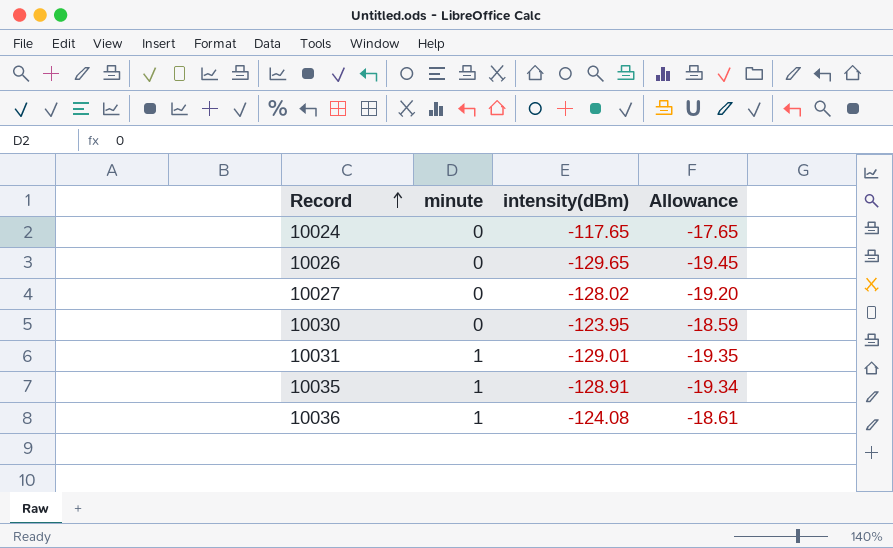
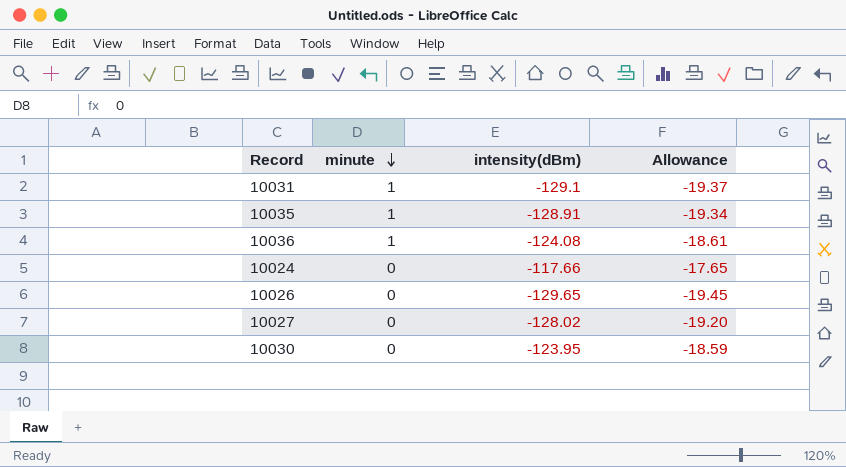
row order: Record ascending -> minute descending
10031 | intensity(dBm): -129.01 -> -129.1
10031 | Allowance: -19.35 -> -19.37
10024 | intensity(dBm): -117.65 -> -117.66

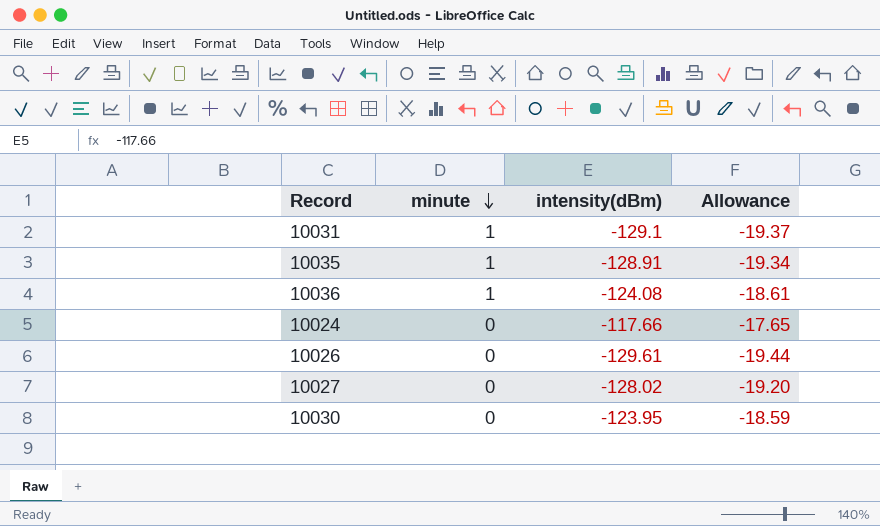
10026 | intensity(dBm): -129.65 -> -129.61
10026 | Allowance: -19.45 -> -19.44

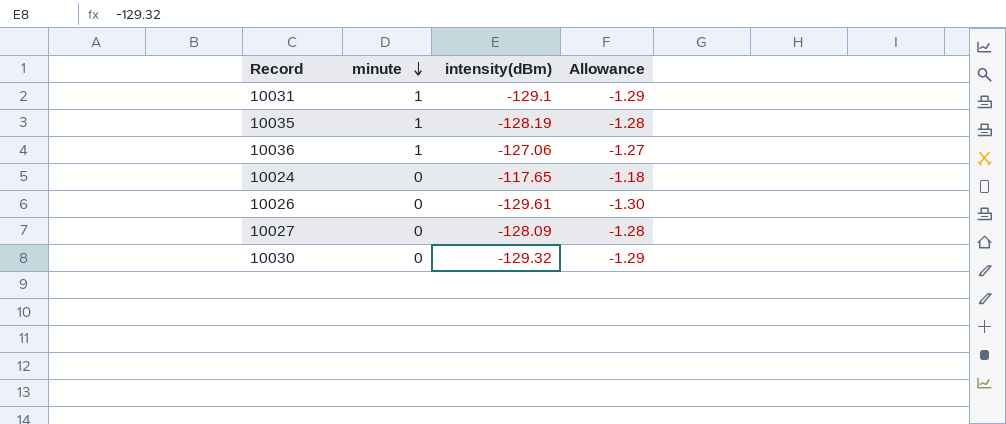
column Allowance | formula: [intensity(dBm)] * 0.15 -> [intensity(dBm)] * 0.01
10035 | intensity(dBm): -128.91 -> -128.19
10036 | intensity(dBm): -124.08 -> -127.06
10024 | intensity(dBm): -117.66 -> -117.65
10027 | intensity(dBm): -128.02 -> -128.09
10030 | intensity(dBm): -123.95 -> -129.32

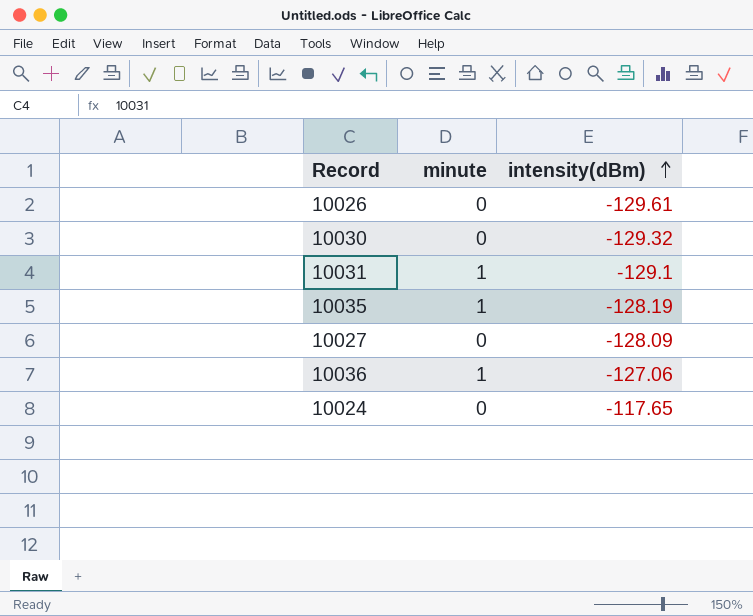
row order: minute descending -> intensity(dBm) ascending
column Allowance | formula: [intensity(dBm)] * 0.01 -> none

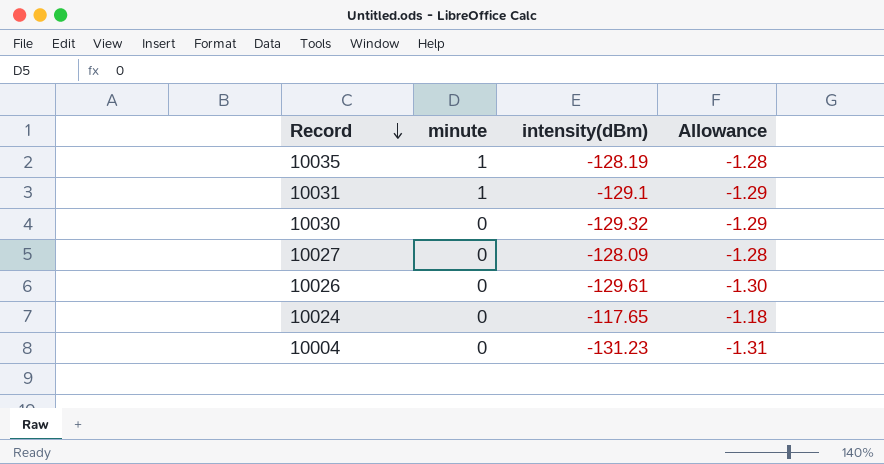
row order: intensity(dBm) ascending -> Record descending
column Allowance | formula: none -> [intensity(dBm)] * 0.01
row 10036: 1 | -127.06 -> none
row 10004: none -> 0 | -131.23 | -1.31

